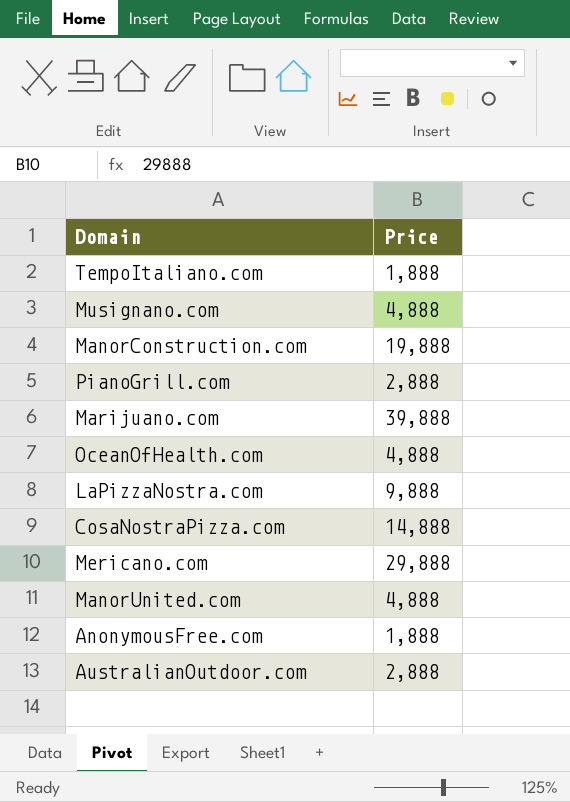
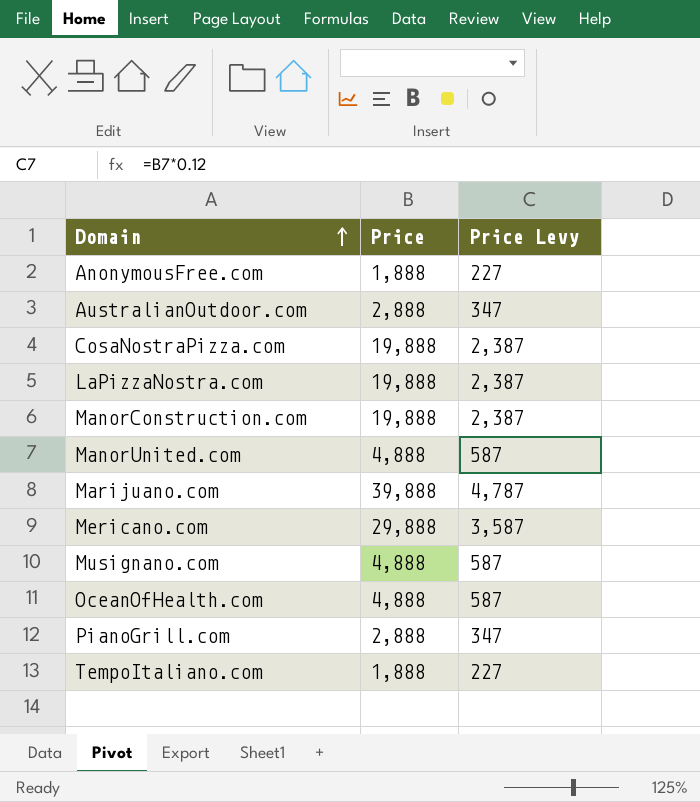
row order: none -> Domain ascending
column Price Levy | formula: none -> [Price] * 0.12
CosaNostraPizza.com | Price: 14,888 -> 19,888
LaPizzaNostra.com | Price: 9,888 -> 19,888

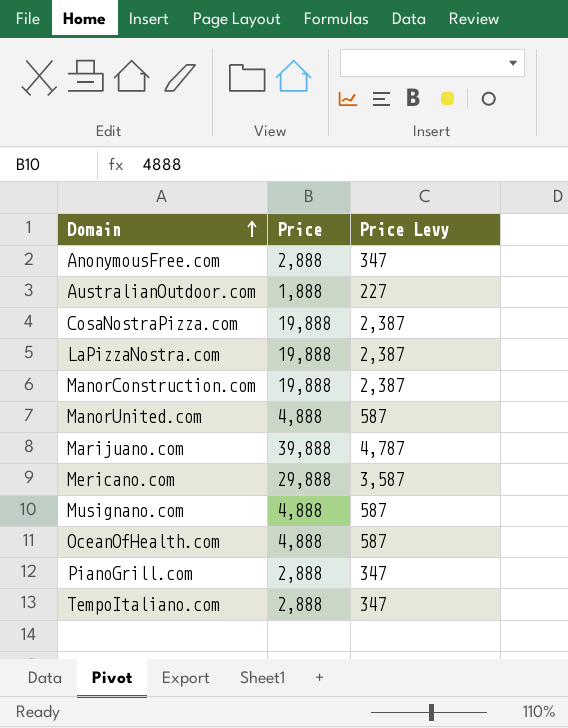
AnonymousFree.com | Price: 1,888 -> 2,888
AnonymousFree.com | Price Levy: 227 -> 347
AustralianOutdoor.com | Price: 2,888 -> 1,888
AustralianOutdoor.com | Price Levy: 347 -> 227
TempoItaliano.com | Price: 1,888 -> 2,888
TempoItaliano.com | Price Levy: 227 -> 347

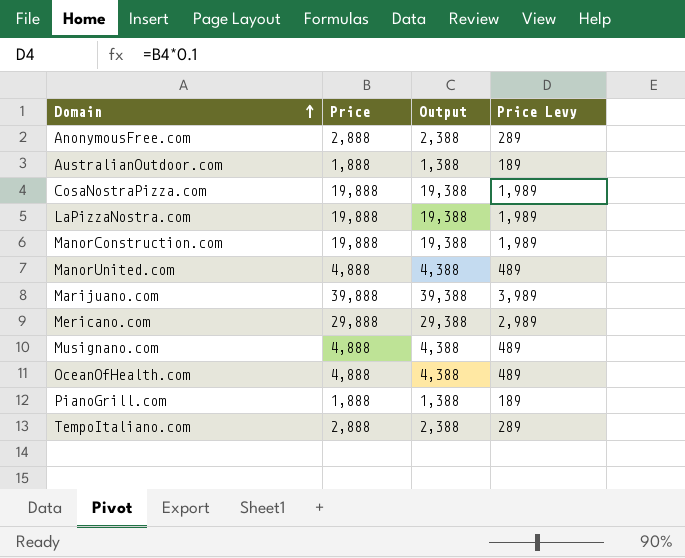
column Output | formula: none -> [Price] - 500
column Price Levy | formula: [Price] * 0.12 -> [Price] * 0.1
PianoGrill.com | Price: 2,888 -> 1,888

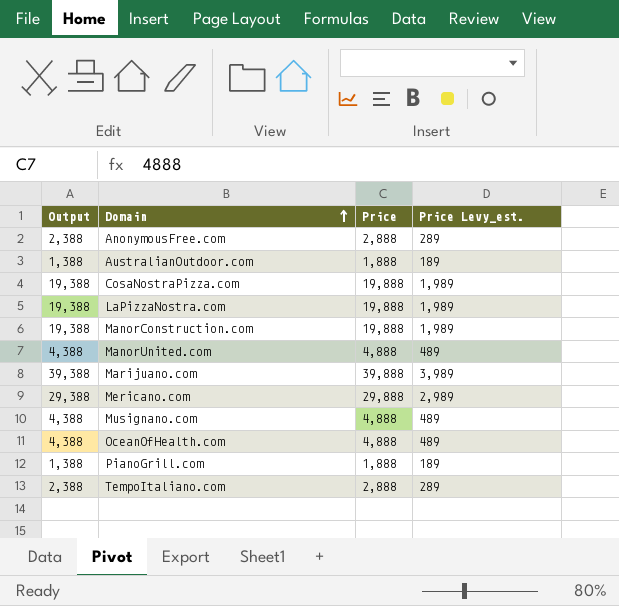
column Output | position: 3 -> 1
column name: Price Levy -> Price Levy_est.

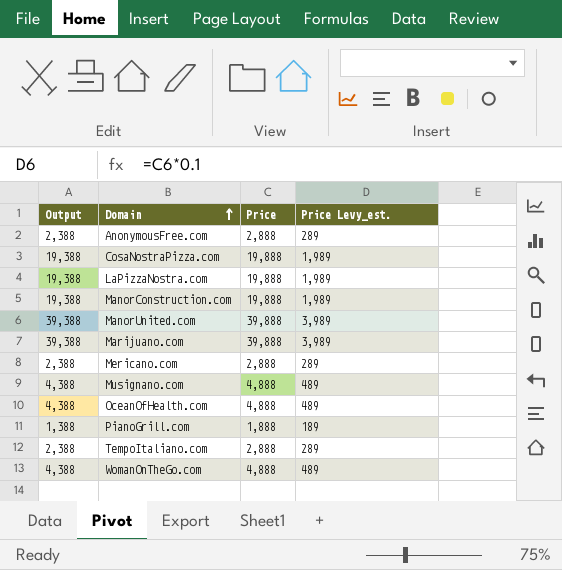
row AustralianOutdoor.com: 1,388 | 1,888 | 189 -> none
ManorUnited.com | Output: 4,388 -> 39,388
ManorUnited.com | Price: 4,888 -> 39,888
ManorUnited.com | Price Levy_est.: 489 -> 3,989
Mericano.com | Output: 29,388 -> 2,388
Mericano.com | Price: 29,888 -> 2,888
Mericano.com | Price Levy_est.: 2,989 -> 289
row WomanOnTheGo.com: none -> 4,388 | 4,888 | 489

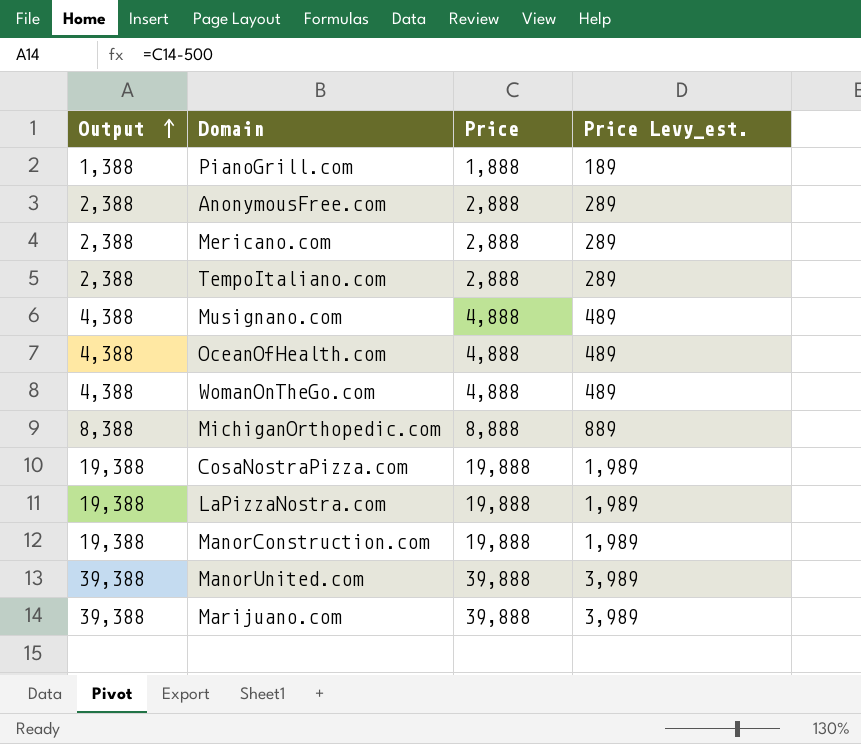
row order: Domain ascending -> Output ascending
row MichiganOrthopedic.com: none -> 8,388 | 8,888 | 889

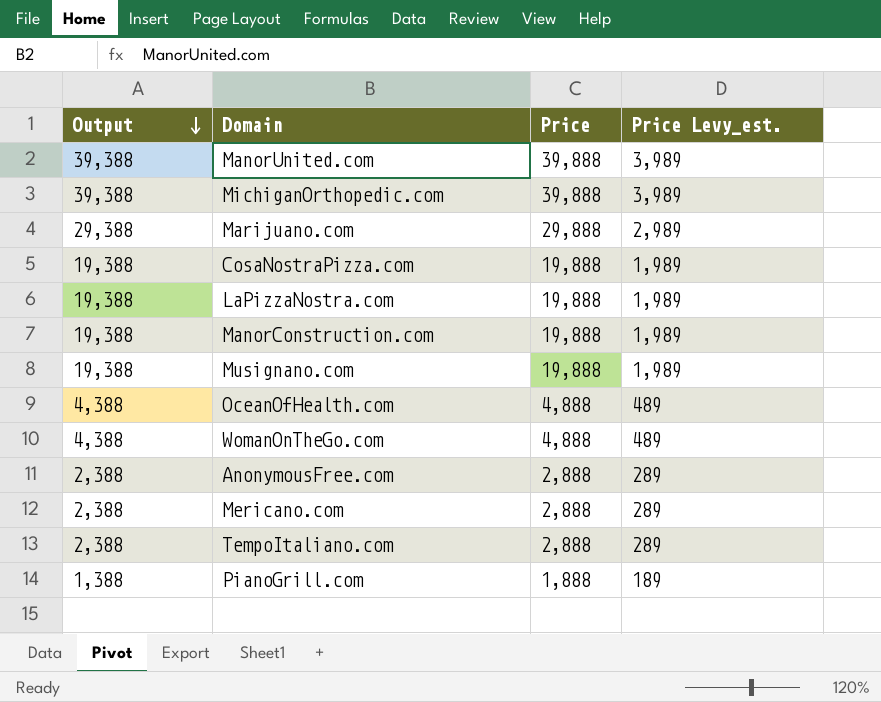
row order: Output ascending -> Output descending
MichiganOrthopedic.com | Output: 8,388 -> 39,388
MichiganOrthopedic.com | Price: 8,888 -> 39,888
MichiganOrthopedic.com | Price Levy_est.: 889 -> 3,989
Marijuano.com | Output: 39,388 -> 29,388
Marijuano.com | Price: 39,888 -> 29,888
Marijuano.com | Price Levy_est.: 3,989 -> 2,989
Musignano.com | Output: 4,388 -> 19,388
Musignano.com | Price: 4,888 -> 19,888
Musignano.com | Price Levy_est.: 489 -> 1,989

